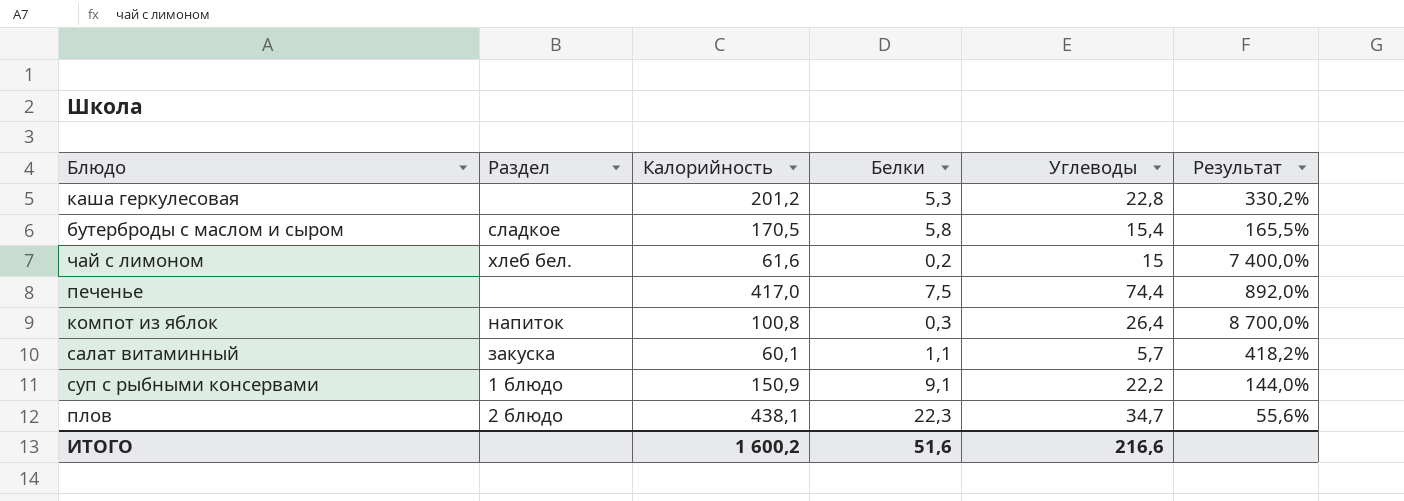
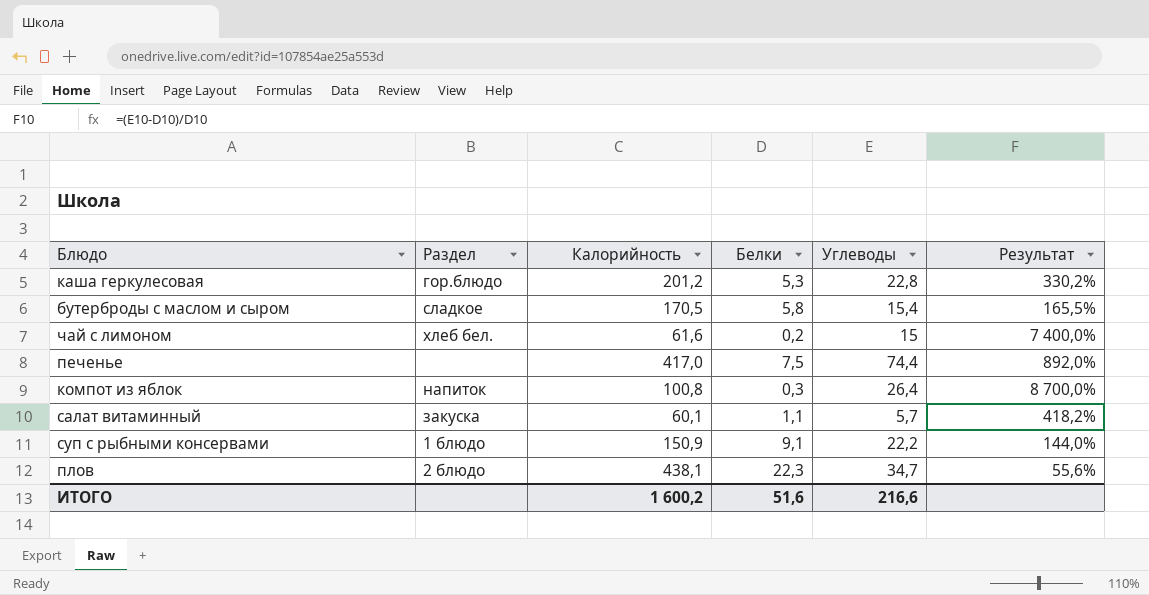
каша геркулесовая | Раздел: none -> гор.блюдо

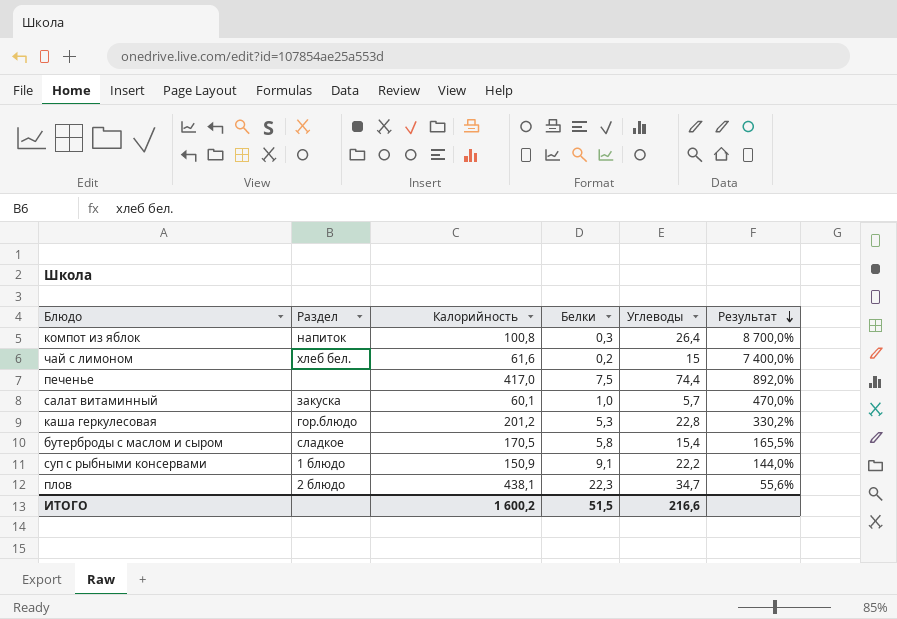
row order: none -> Результат descending
салат витаминный | Белки: 1,1 -> 1,0
салат витаминный | Результат: 418,2% -> 470,0%
ИТОГО | Белки: 51,6 -> 51,5

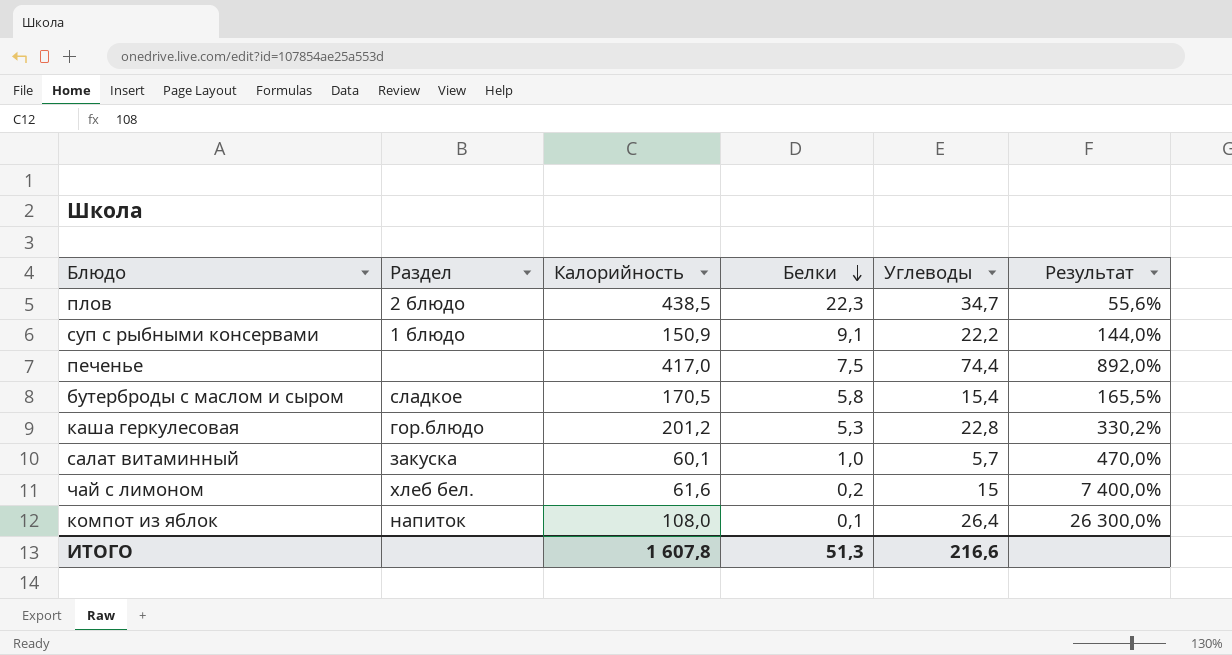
row order: Результат descending -> Белки descending
плов | Калорийность: 438,1 -> 438,5
компот из яблок | Калорийность: 100,8 -> 108,0
компот из яблок | Белки: 0,3 -> 0,1
компот из яблок | Результат: 8 700,0% -> 26 300,0%
ИТОГО | Калорийность: 1 600,2 -> 1 607,8
ИТОГО | Белки: 51,5 -> 51,3

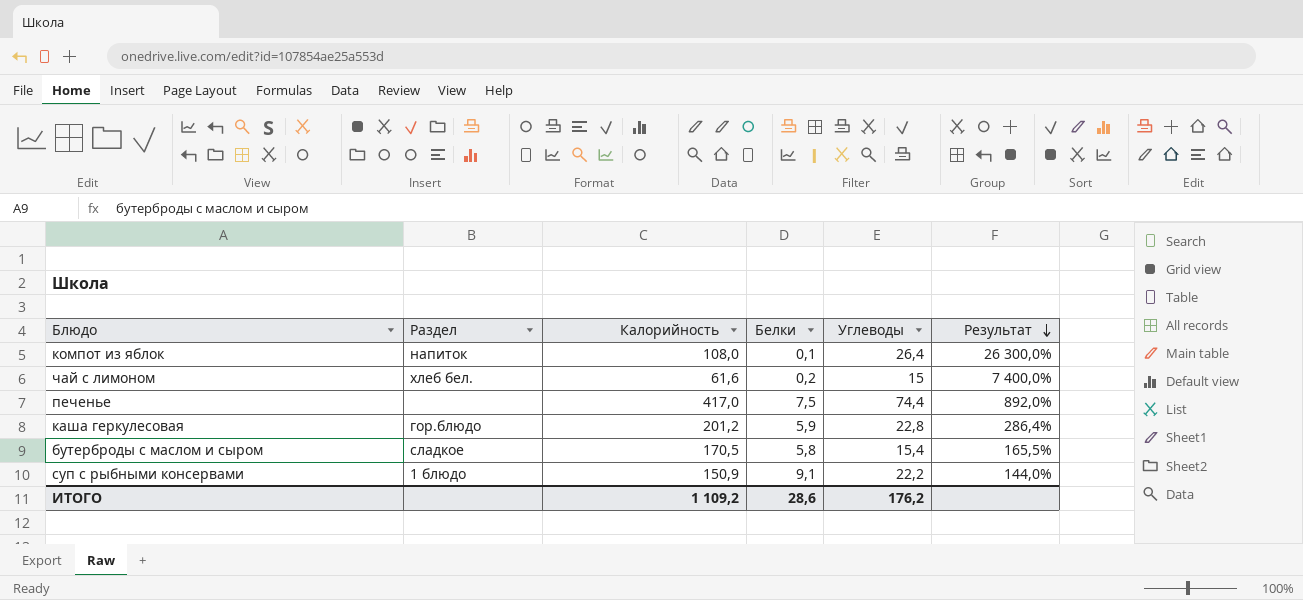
row order: Белки descending -> Результат descending
row плов: 2 блюдо | 438,5 | 22,3 | 34,7 | 55,6% -> none
row салат витаминный: закуска | 60,1 | 1,0 | 5,7 | 470,0% -> none
каша геркулесовая | Белки: 5,3 -> 5,9
каша геркулесовая | Результат: 330,2% -> 286,4%
ИТОГО | Калорийность: 1 607,8 -> 1 109,2
ИТОГО | Белки: 51,3 -> 28,6
ИТОГО | Углеводы: 216,6 -> 176,2

